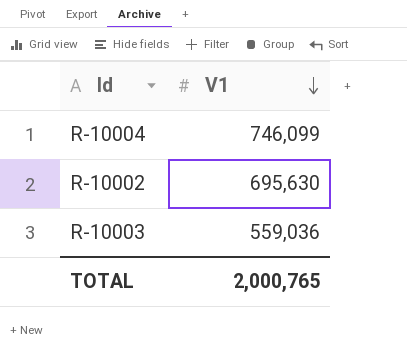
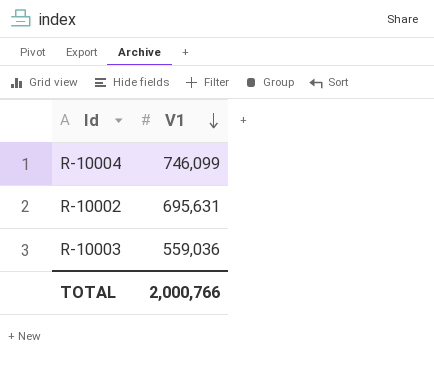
R-10002 | V1: 695,630 -> 695,631
TOTAL | V1: 2,000,765 -> 2,000,766

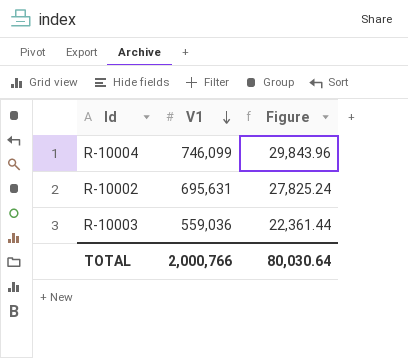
column Figure | formula: none -> [V1] * 0.04

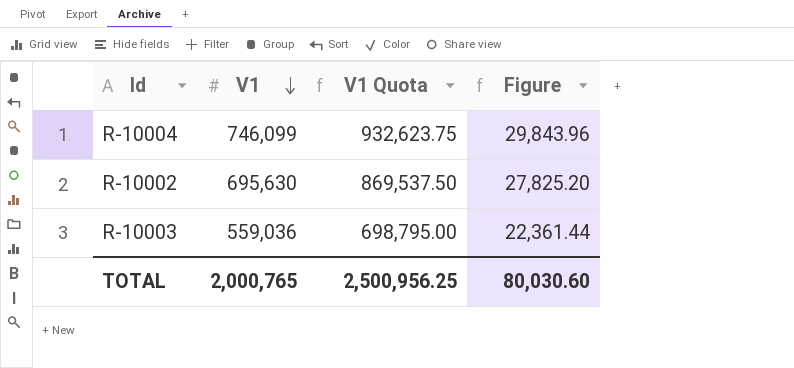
column V1 Quota | formula: none -> [V1] * 1.25
R-10002 | V1: 695,631 -> 695,630
R-10002 | Figure: 27,825.24 -> 27,825.20
TOTAL | V1: 2,000,766 -> 2,000,765
TOTAL | Figure: 80,030.64 -> 80,030.60

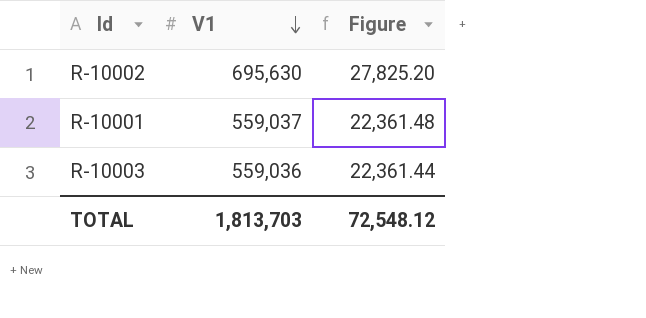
column V1 Quota | formula: [V1] * 1.25 -> none
row R-10004: 746,099 | 932,623.75 | 29,843.96 -> none
row R-10001: none -> 559,037 | 22,361.48
TOTAL | V1: 2,000,765 -> 1,813,703
TOTAL | Figure: 80,030.60 -> 72,548.12

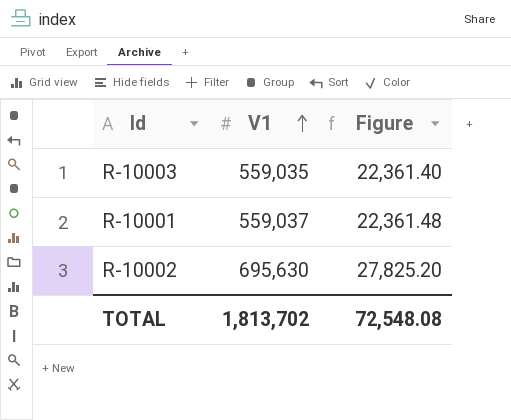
row order: V1 descending -> V1 ascending
R-10003 | V1: 559,036 -> 559,035
R-10003 | Figure: 22,361.44 -> 22,361.40
TOTAL | V1: 1,813,703 -> 1,813,702
TOTAL | Figure: 72,548.12 -> 72,548.08

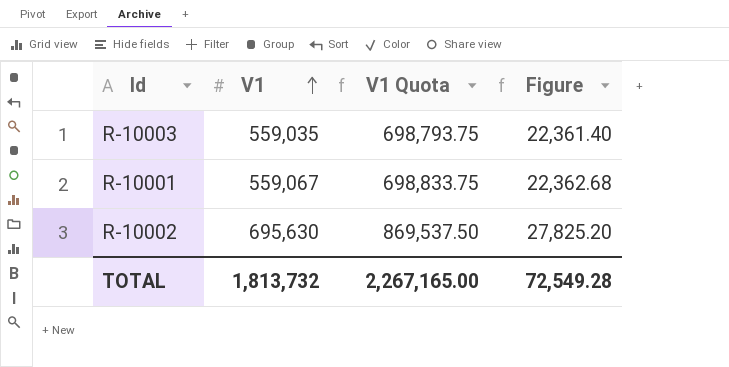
column V1 Quota | formula: none -> [V1] * 1.25
R-10001 | V1: 559,037 -> 559,067
R-10001 | Figure: 22,361.48 -> 22,362.68
TOTAL | V1: 1,813,702 -> 1,813,732
TOTAL | Figure: 72,548.08 -> 72,549.28

